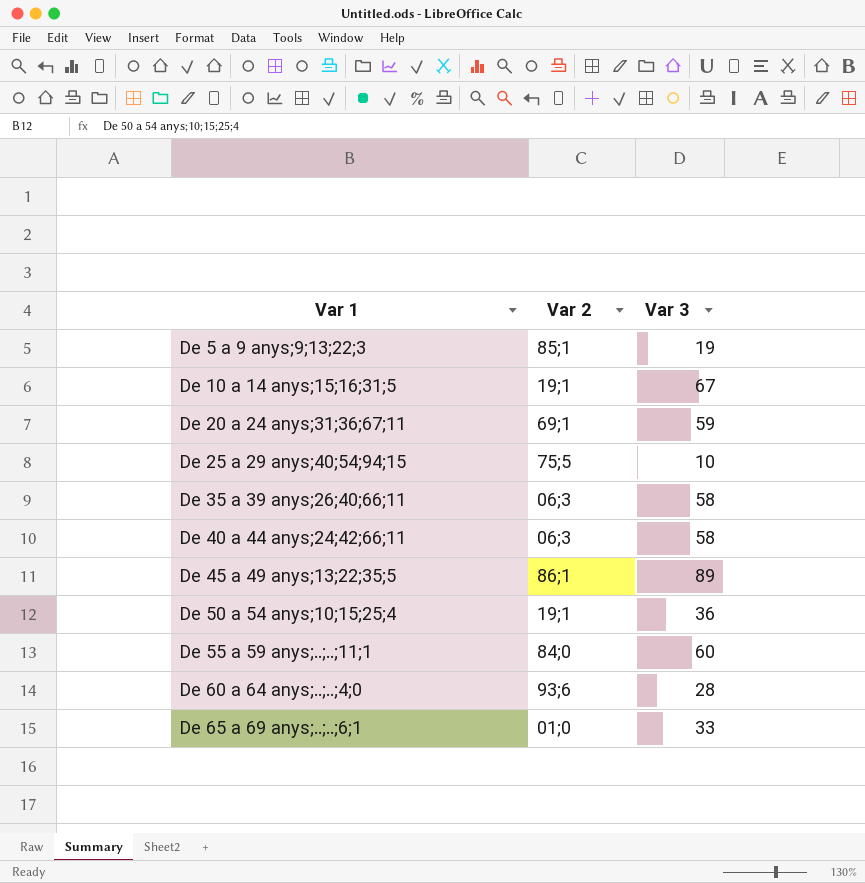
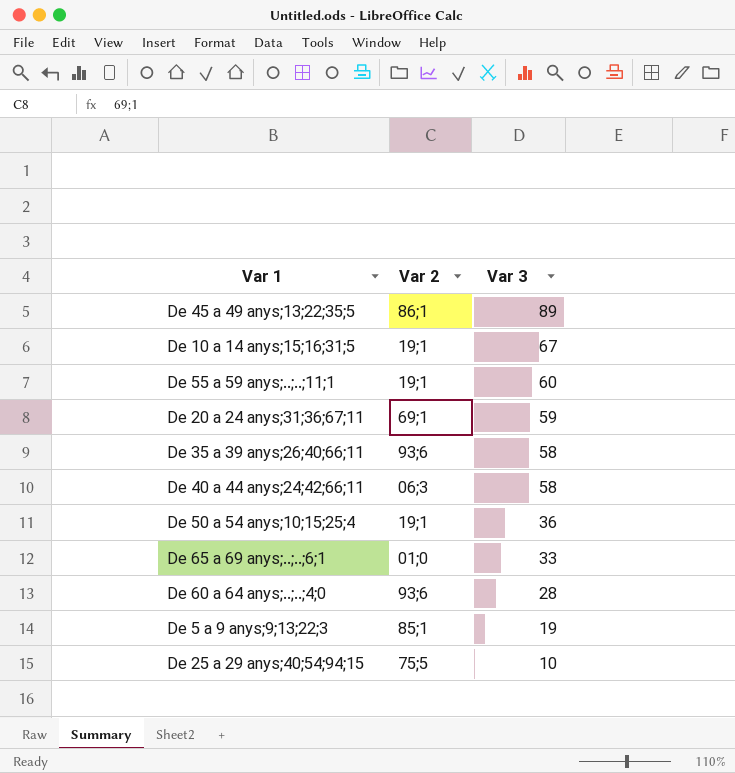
row order: Var 1 ascending -> Var 3 descending
De 55 a 59 anys;..;..;11;1 | Var 2: 84;0 -> 19;1
De 35 a 39 anys;26;40;66;11 | Var 2: 06;3 -> 93;6

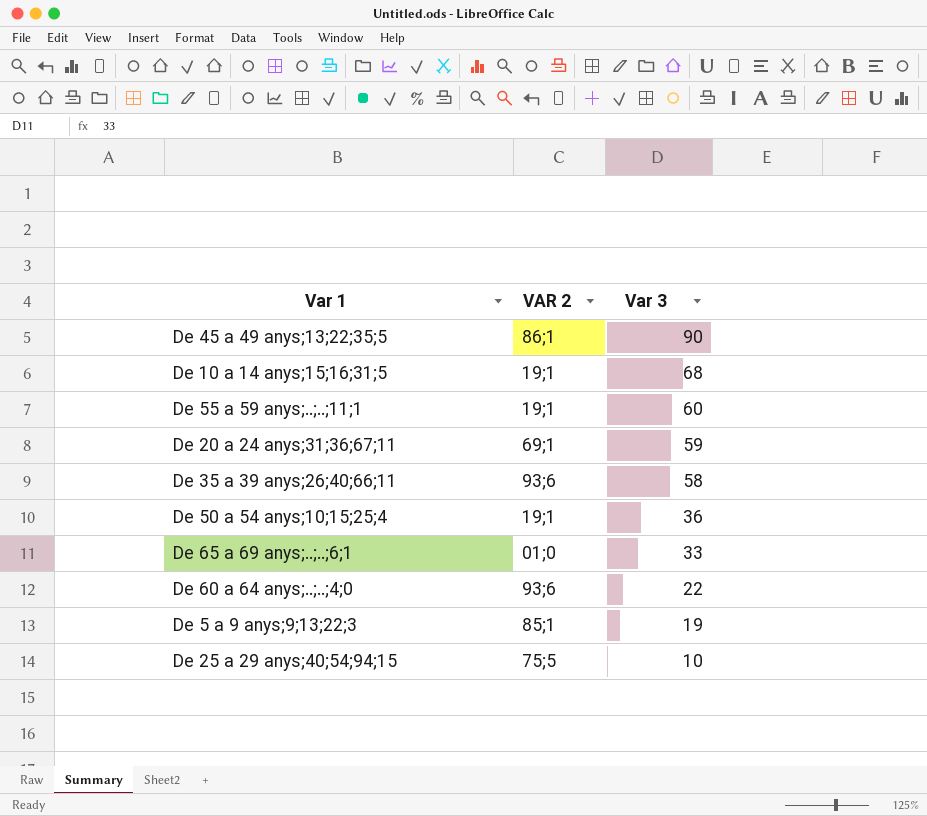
column name: Var 2 -> VAR 2
row De 40 a 44 anys;24;42;66;11: 06;3 | 58 -> none
De 45 a 49 anys;13;22;35;5 | Var 3: 89 -> 90
De 10 a 14 anys;15;16;31;5 | Var 3: 67 -> 68
De 60 a 64 anys;..;..;4;0 | Var 3: 28 -> 22

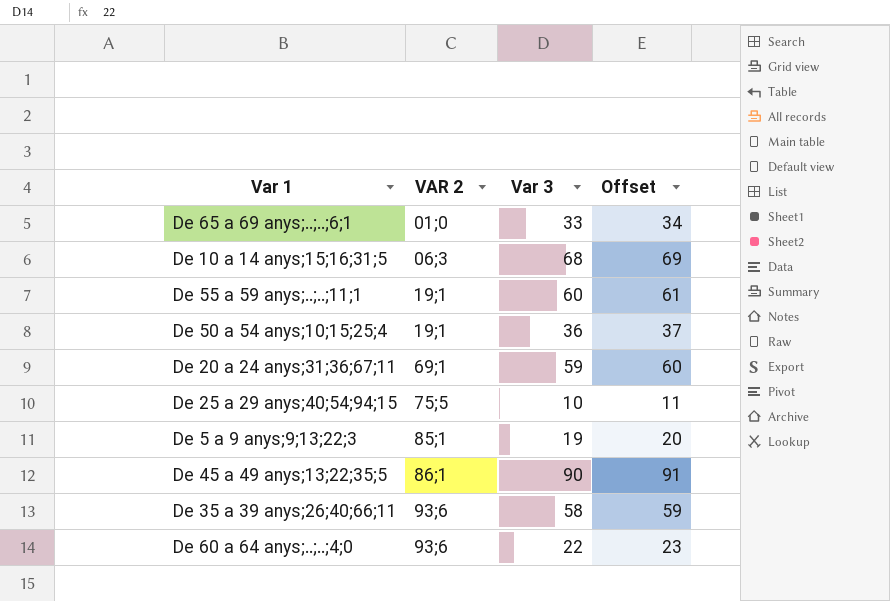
row order: Var 3 descending -> VAR 2 ascending
column Offset | formula: none -> [Var 3] + 1
De 10 a 14 anys;15;16;31;5 | VAR 2: 19;1 -> 06;3

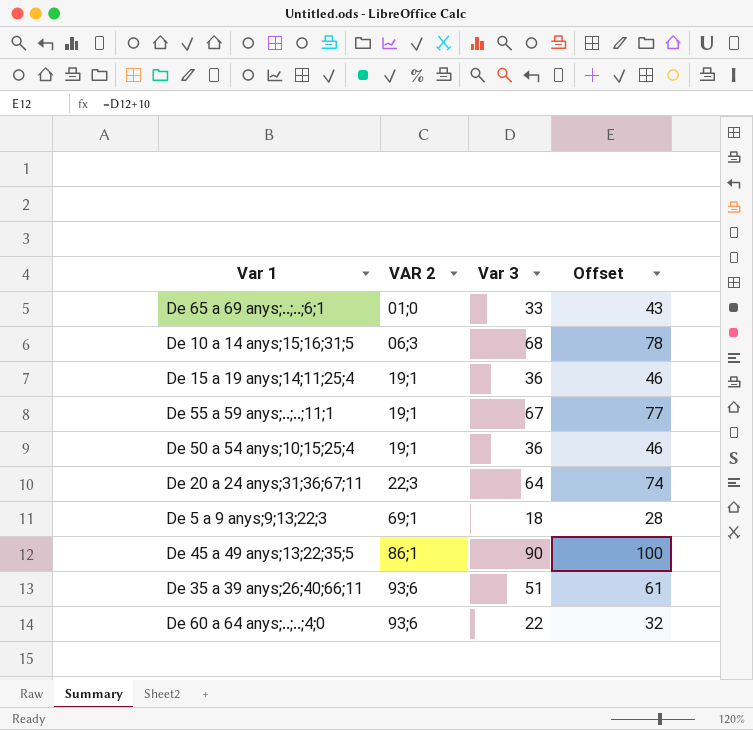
column Offset | formula: [Var 3] + 1 -> [Var 3] + 10
row De 25 a 29 anys;40;54;94;15: 75;5 | 10 | 11 -> none
row De 15 a 19 anys;14;11;25;4: none -> 19;1 | 36 | 46
De 55 a 59 anys;..;..;11;1 | Var 3: 60 -> 67
De 20 a 24 anys;31;36;67;11 | VAR 2: 69;1 -> 22;3
De 20 a 24 anys;31;36;67;11 | Var 3: 59 -> 64
De 5 a 9 anys;9;13;22;3 | VAR 2: 85;1 -> 69;1
De 5 a 9 anys;9;13;22;3 | Var 3: 19 -> 18
De 35 a 39 anys;26;40;66;11 | Var 3: 58 -> 51

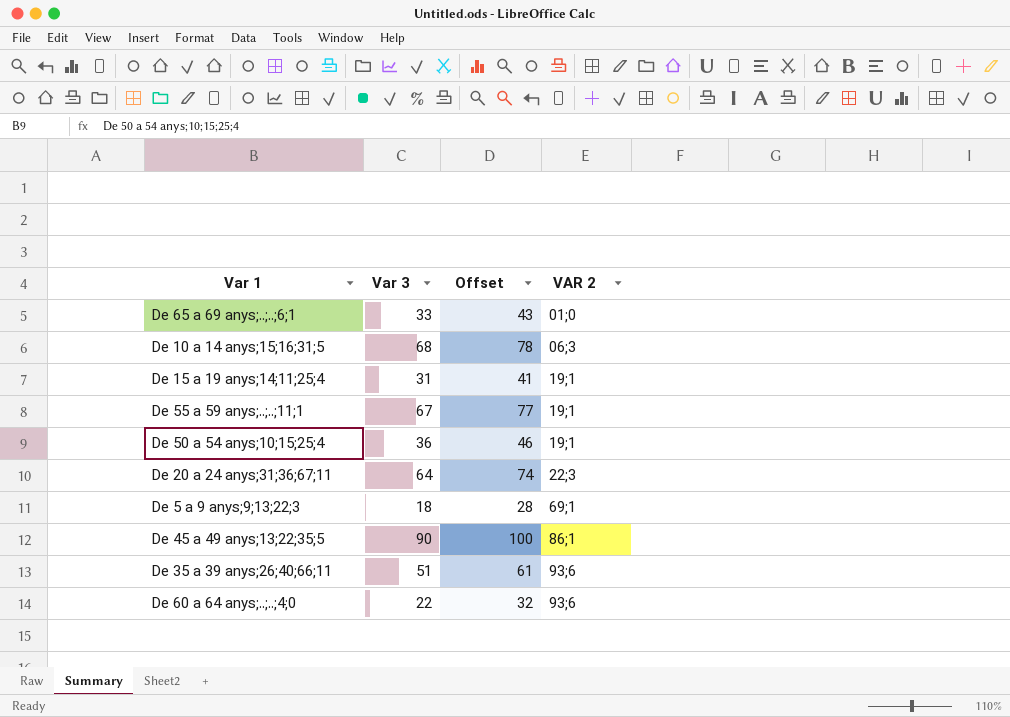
column VAR 2 | position: 2 -> 4
De 15 a 19 anys;14;11;25;4 | Var 3: 36 -> 31
De 15 a 19 anys;14;11;25;4 | Offset: 46 -> 41

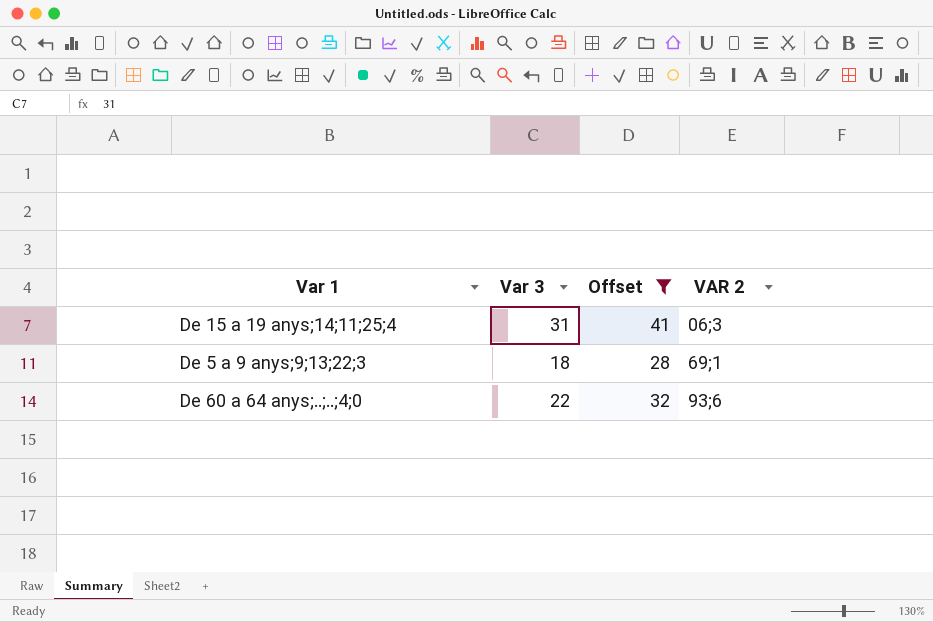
filter: none -> Offset <= 41
De 15 a 19 anys;14;11;25;4 | VAR 2: 19;1 -> 06;3

